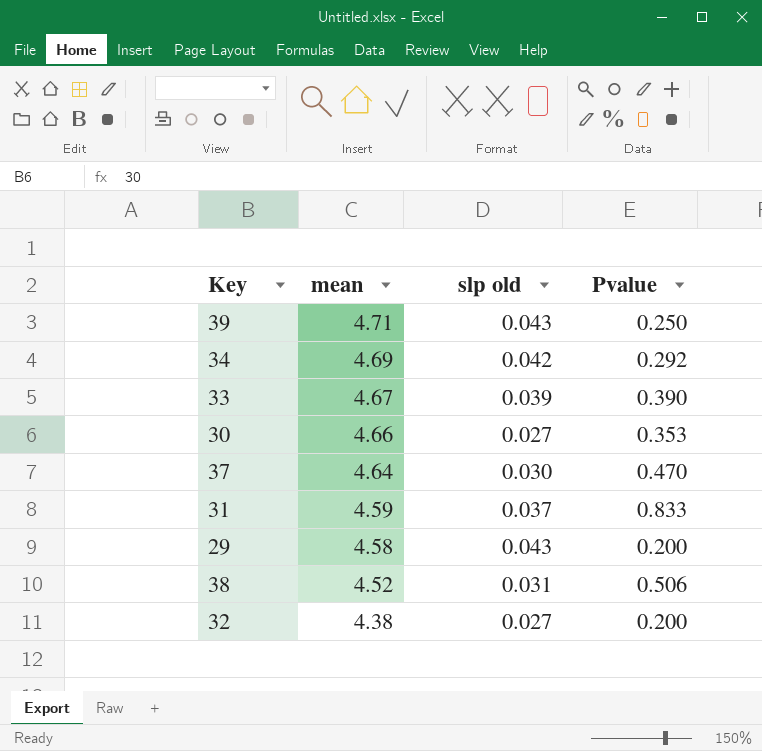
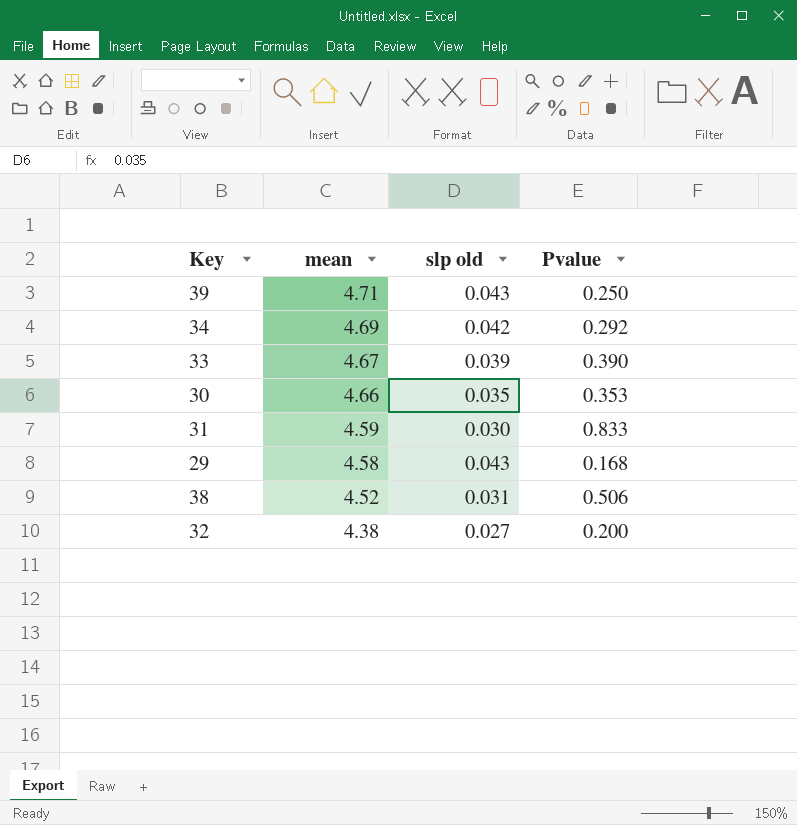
row 37: 4.64 | 0.030 | 0.470 -> none
30 | slp old: 0.027 -> 0.035
31 | slp old: 0.037 -> 0.030
29 | Pvalue: 0.200 -> 0.168

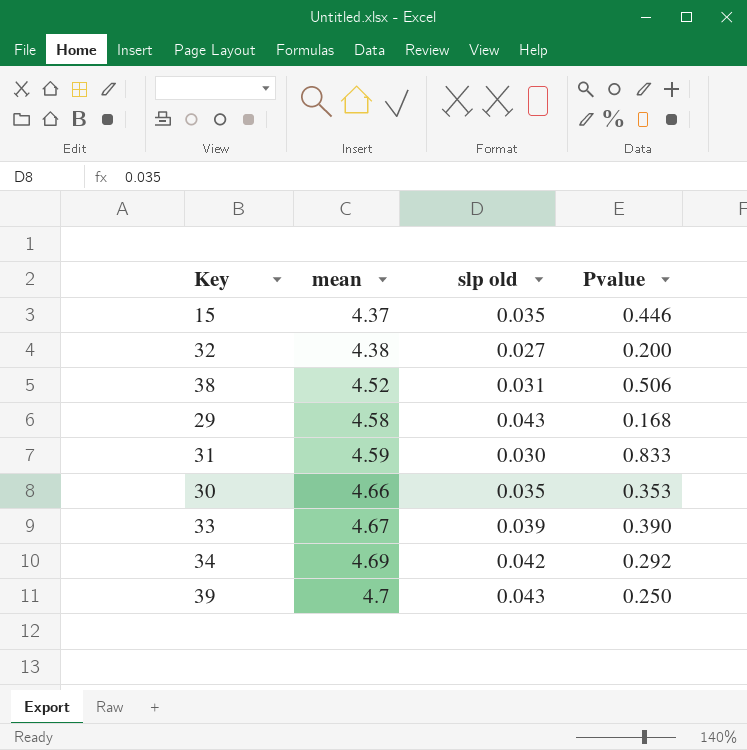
row order: mean descending -> mean ascending
row 15: none -> 4.37 | 0.035 | 0.446
39 | mean: 4.71 -> 4.7

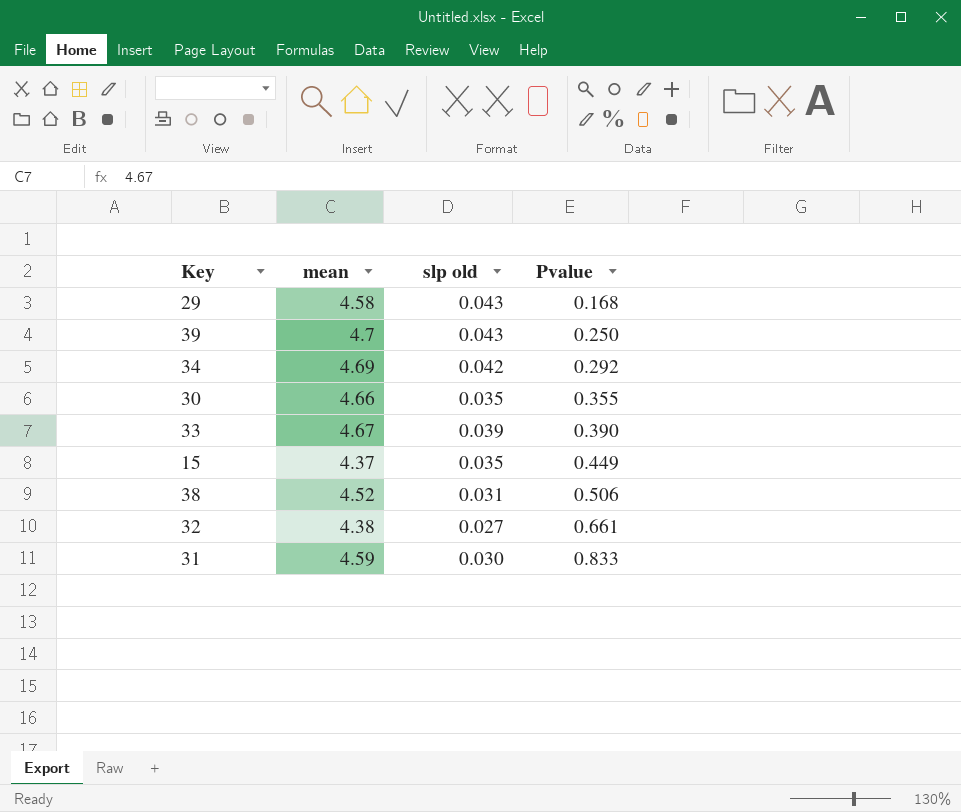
row order: mean ascending -> Pvalue ascending
30 | Pvalue: 0.353 -> 0.355
15 | Pvalue: 0.446 -> 0.449
32 | Pvalue: 0.200 -> 0.661

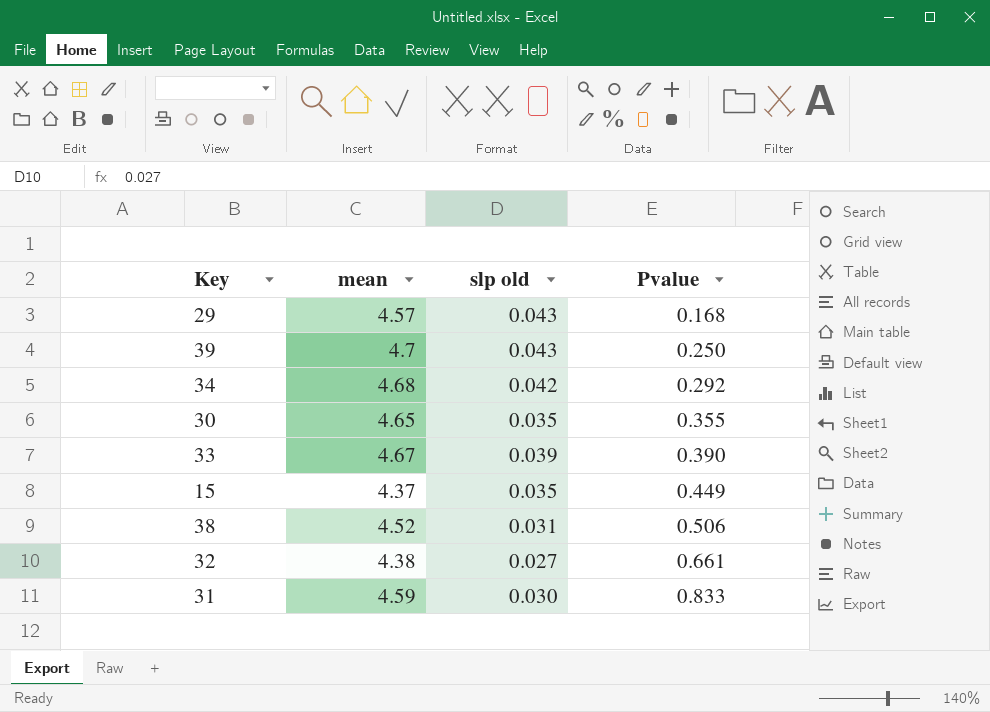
29 | mean: 4.58 -> 4.57
34 | mean: 4.69 -> 4.68
30 | mean: 4.66 -> 4.65

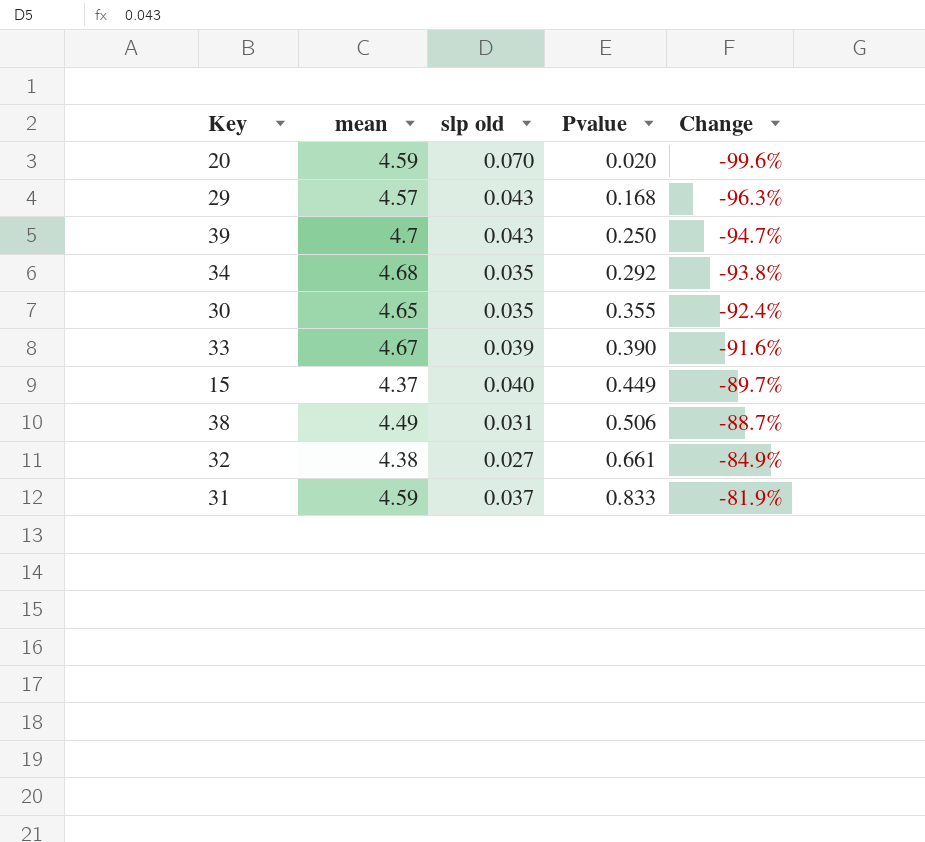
column Change | formula: none -> ([Pvalue] - [mean]) / [mean]
row 20: none -> 4.59 | 0.070 | 0.020 | -99.6%
34 | slp old: 0.042 -> 0.035
15 | slp old: 0.035 -> 0.040
38 | mean: 4.52 -> 4.49
31 | slp old: 0.030 -> 0.037

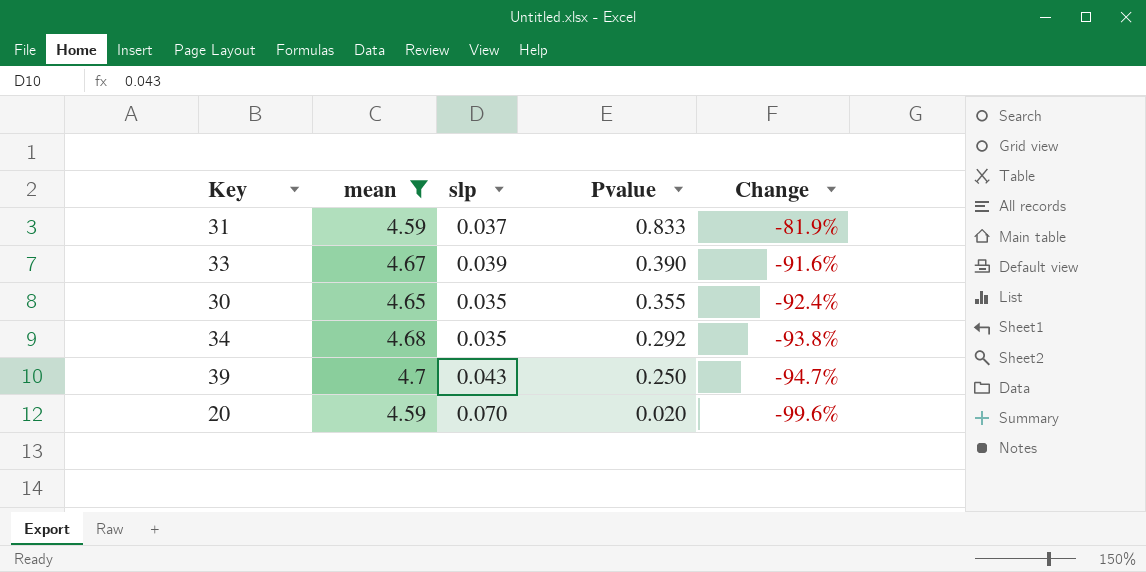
filter: none -> mean >= 4.59
row order: Pvalue ascending -> Pvalue descending
column name: slp old -> slp

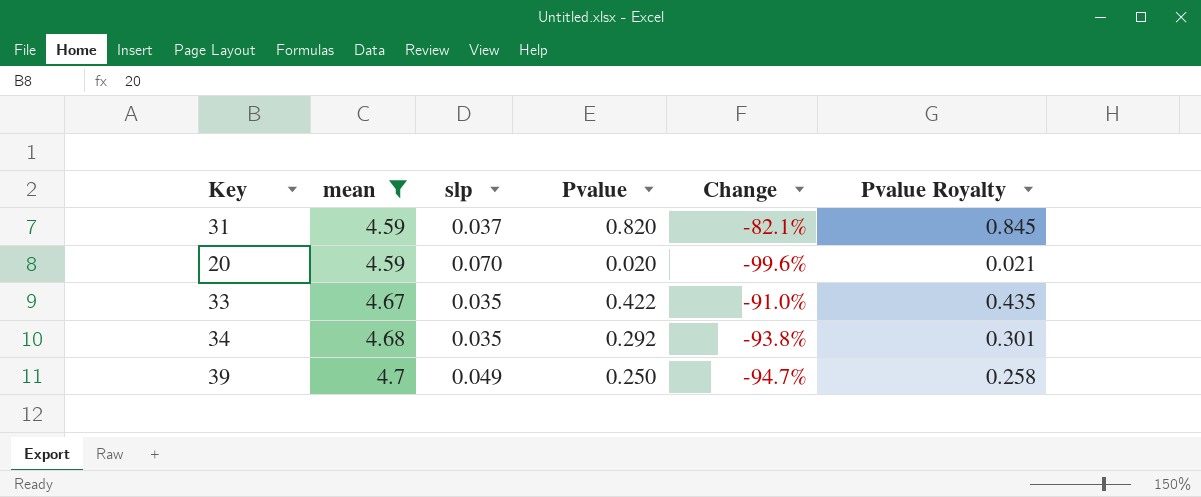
row order: Pvalue descending -> mean ascending
column Pvalue Royalty | formula: none -> [Pvalue] * 1.03
row 30: 4.65 | 0.035 | 0.355 | -92.4% -> none
31 | Pvalue: 0.833 -> 0.820
31 | Change: -81.9% -> -82.1%
33 | slp: 0.039 -> 0.035
33 | Pvalue: 0.390 -> 0.422
33 | Change: -91.6% -> -91.0%
39 | slp: 0.043 -> 0.049

